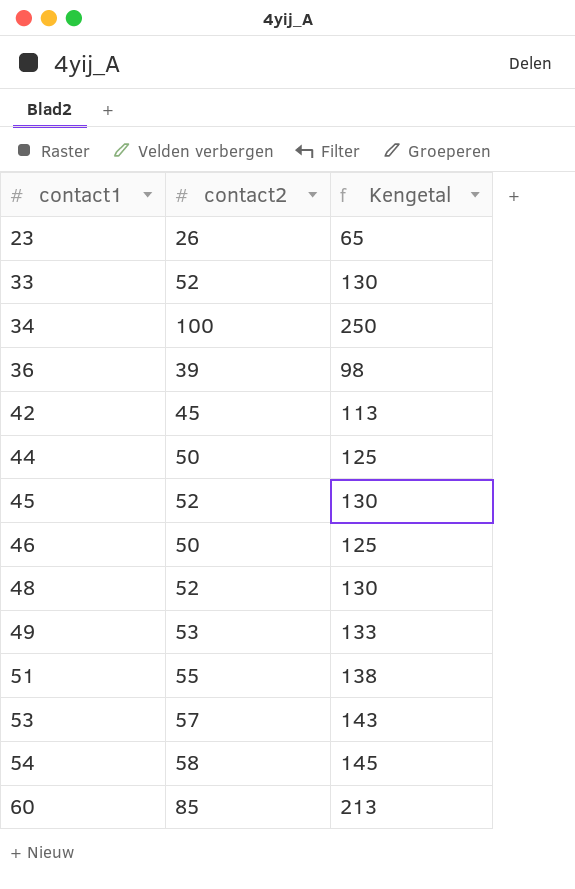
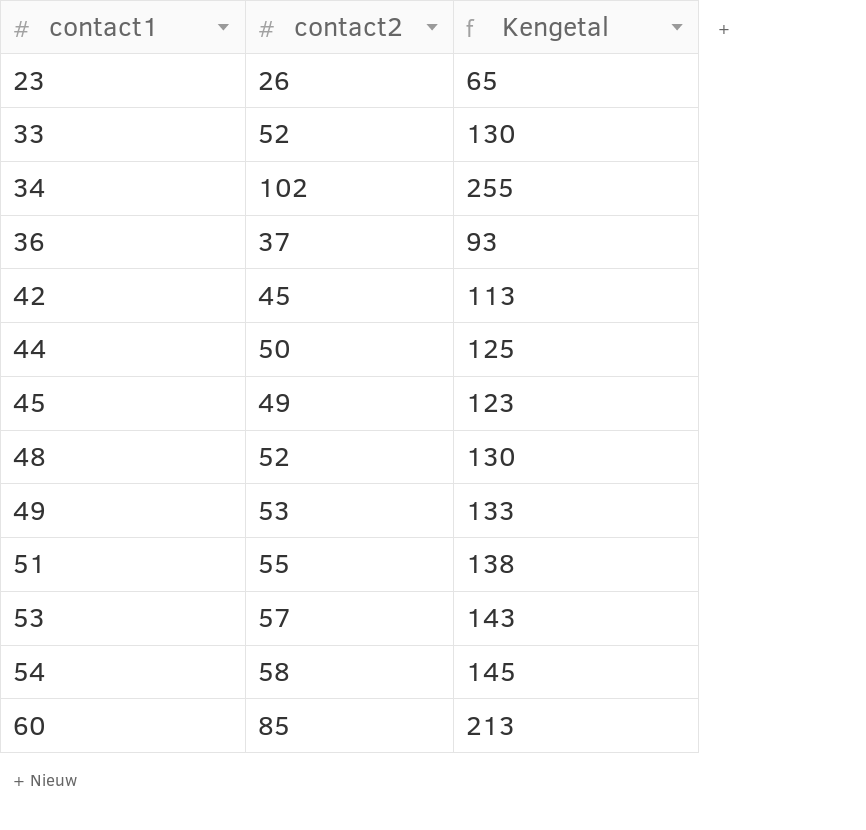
row 46: 50 | 125 -> none
34 | contact2: 100 -> 102
34 | Kengetal: 250 -> 255
36 | contact2: 39 -> 37
36 | Kengetal: 98 -> 93
45 | contact2: 52 -> 49
45 | Kengetal: 130 -> 123

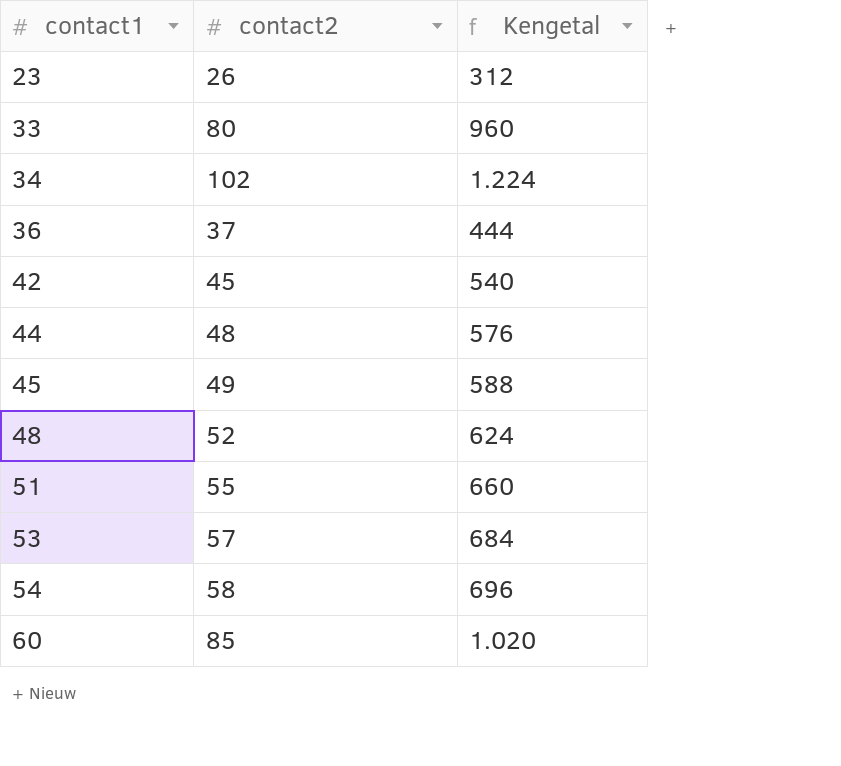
column Kengetal | formula: [contact2] * 2,5 -> [contact2] * 12
row 49: 53 | 133 -> none
33 | contact2: 52 -> 80
44 | contact2: 50 -> 48

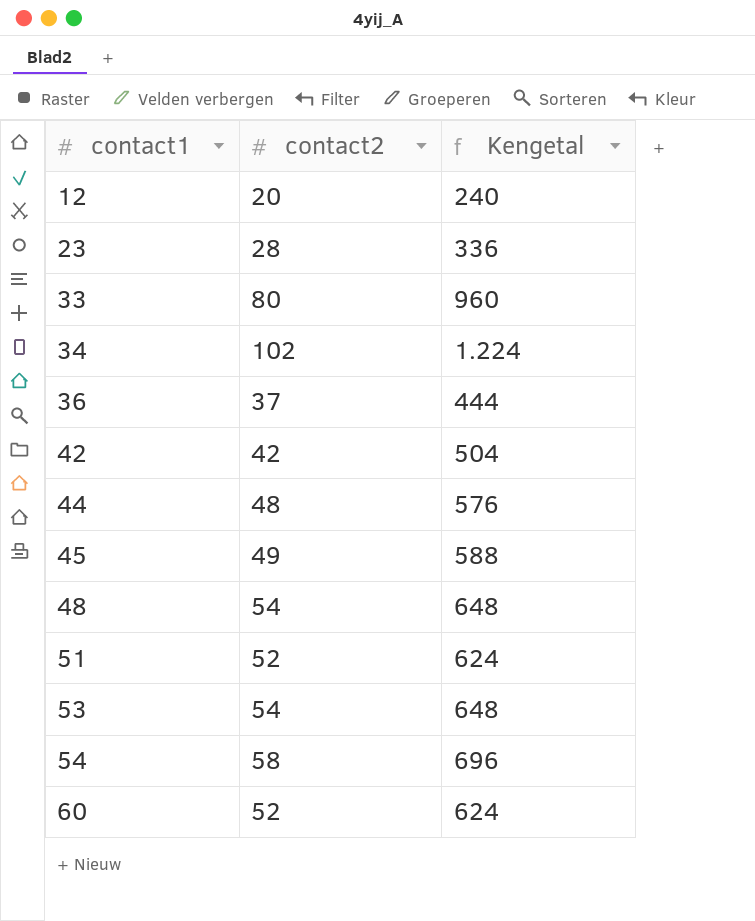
row 12: none -> 20 | 240
23 | contact2: 26 -> 28
23 | Kengetal: 312 -> 336
42 | contact2: 45 -> 42
42 | Kengetal: 540 -> 504
48 | contact2: 52 -> 54
48 | Kengetal: 624 -> 648
51 | contact2: 55 -> 52
51 | Kengetal: 660 -> 624
53 | contact2: 57 -> 54
53 | Kengetal: 684 -> 648
60 | contact2: 85 -> 52
60 | Kengetal: 1.020 -> 624

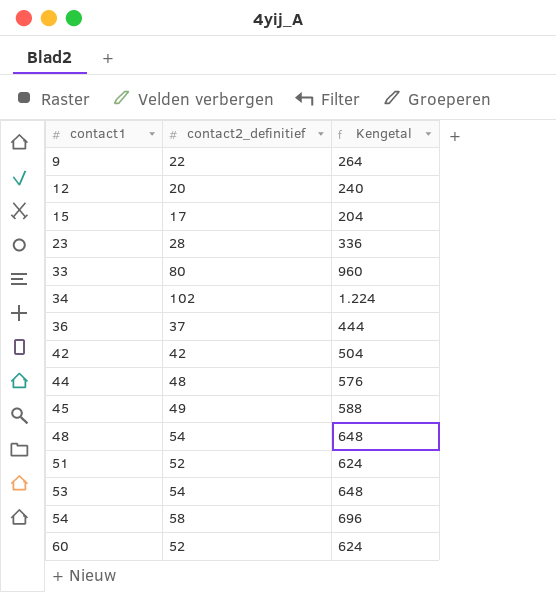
column name: contact2 -> contact2_definitief
row 9: none -> 22 | 264
row 15: none -> 17 | 204

